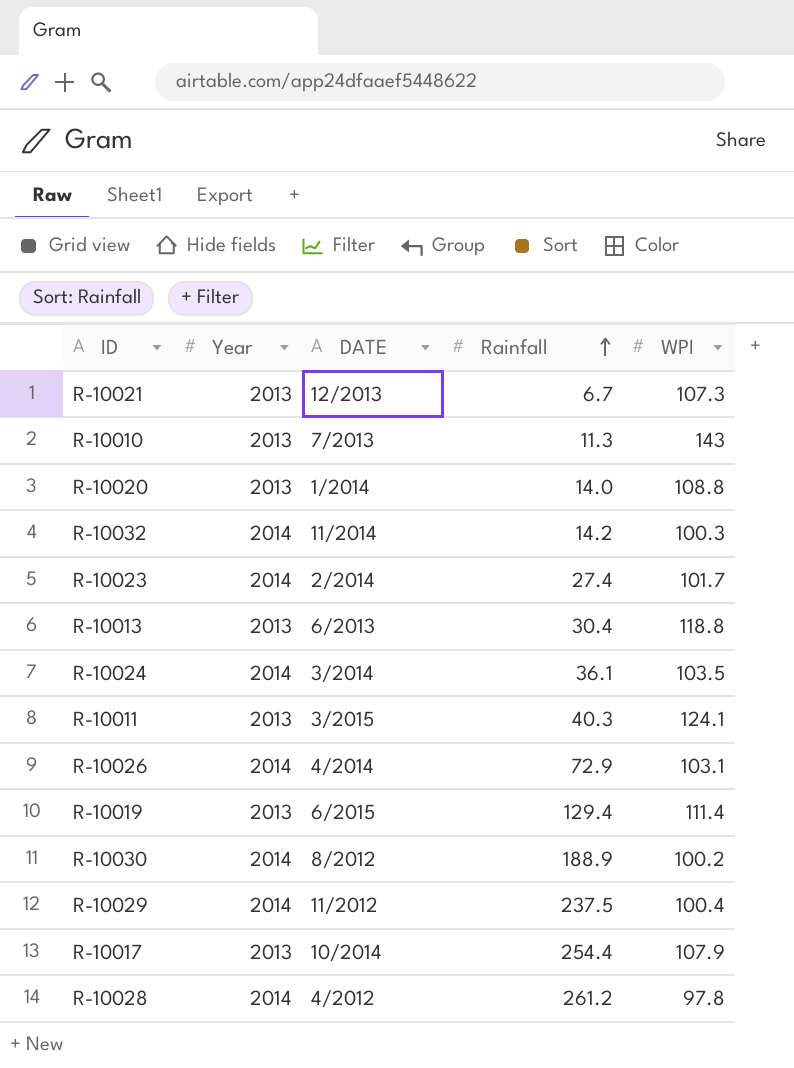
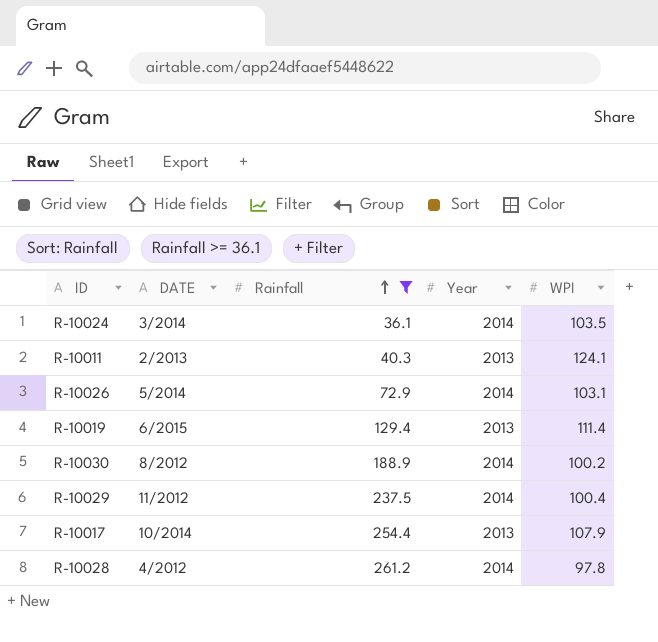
filter: none -> Rainfall >= 36.1
column Year | position: 2 -> 4
R-10011 | DATE: 3/2015 -> 2/2013
R-10026 | DATE: 4/2014 -> 5/2014

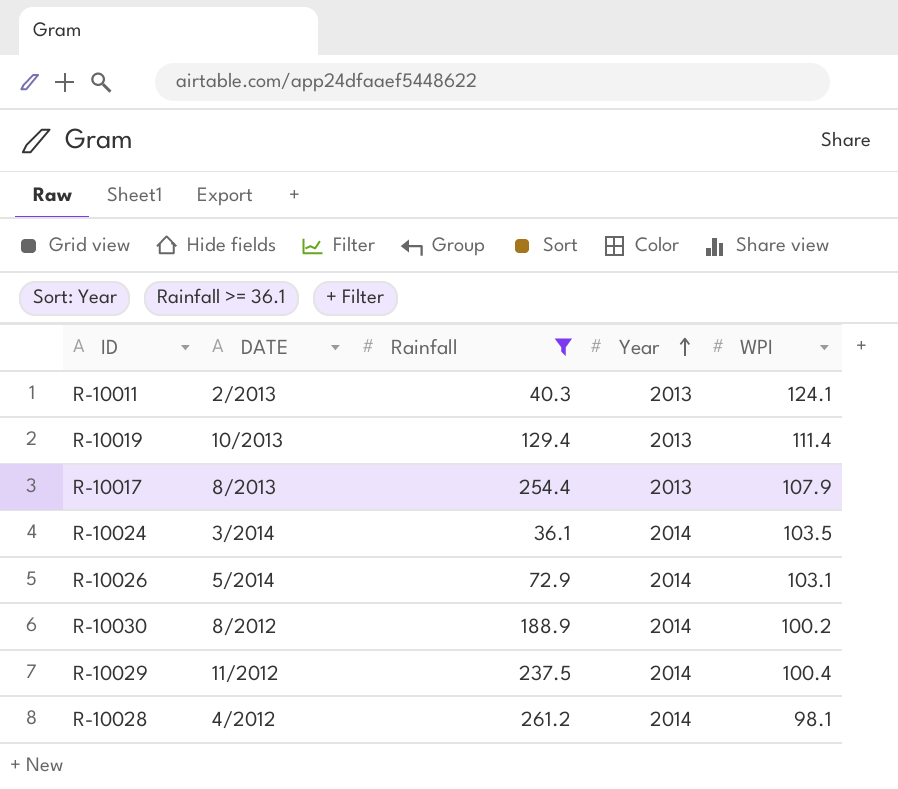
row order: Rainfall ascending -> Year ascending
R-10019 | DATE: 6/2015 -> 10/2013
R-10017 | DATE: 10/2014 -> 8/2013
R-10028 | WPI: 97.8 -> 98.1

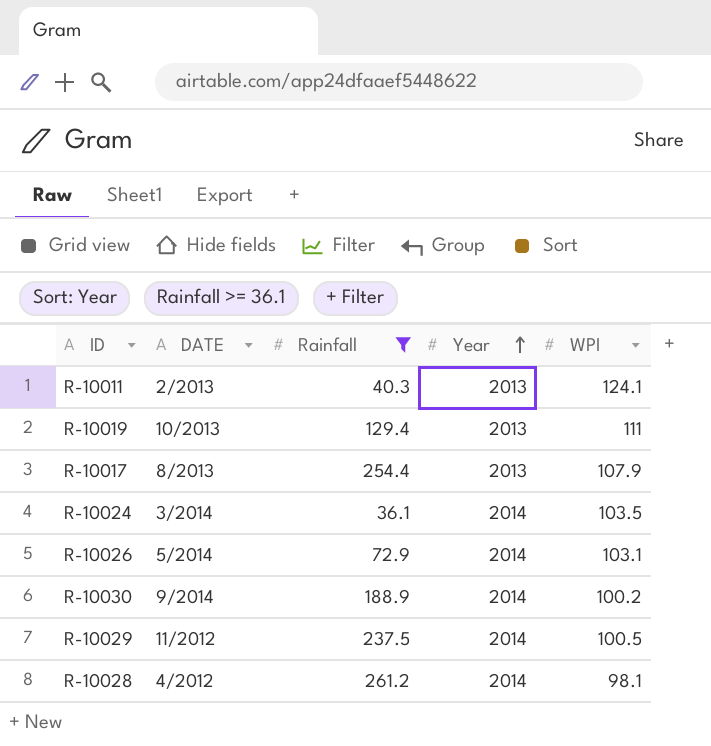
R-10019 | WPI: 111.4 -> 111
R-10030 | DATE: 8/2012 -> 9/2014
R-10029 | WPI: 100.4 -> 100.5

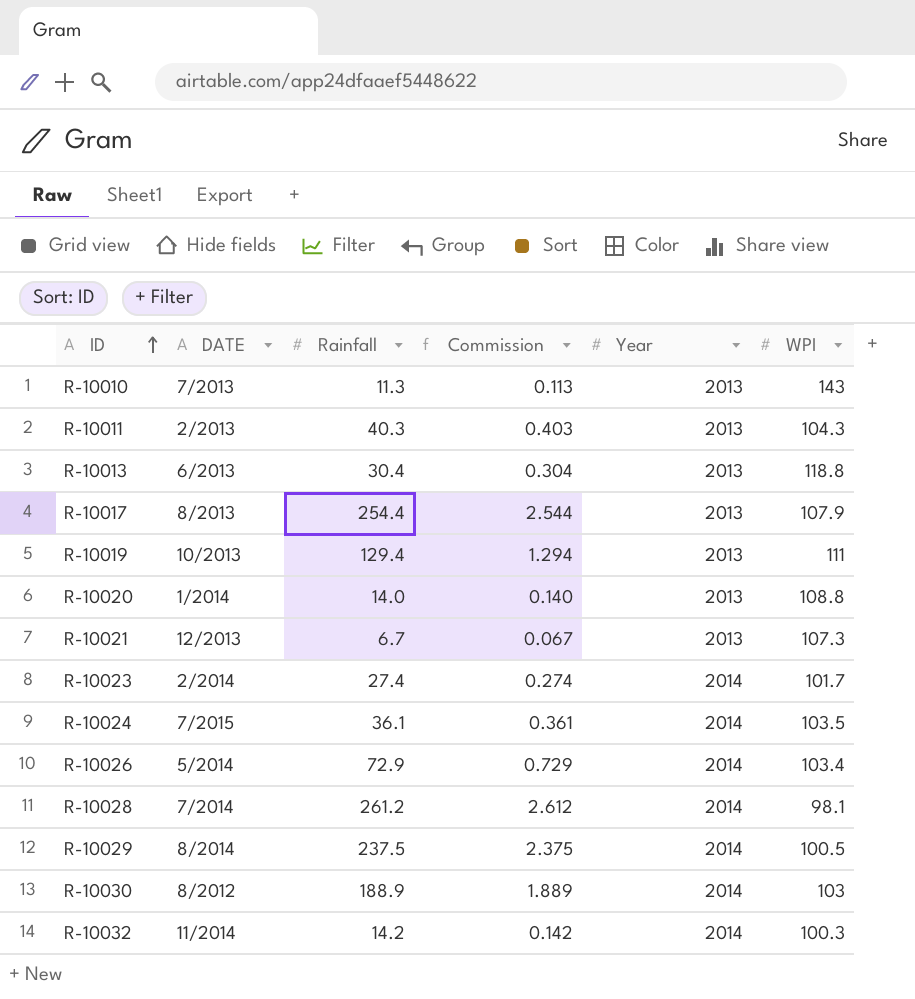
filter: Rainfall >= 36.1 -> none
row order: Year ascending -> ID ascending
column Commission | formula: none -> [Rainfall] * 0.01
R-10011 | WPI: 124.1 -> 104.3
R-10024 | DATE: 3/2014 -> 7/2015
R-10026 | WPI: 103.1 -> 103.4
R-10028 | DATE: 4/2012 -> 7/2014
R-10029 | DATE: 11/2012 -> 8/2014
R-10030 | DATE: 9/2014 -> 8/2012
R-10030 | WPI: 100.2 -> 103

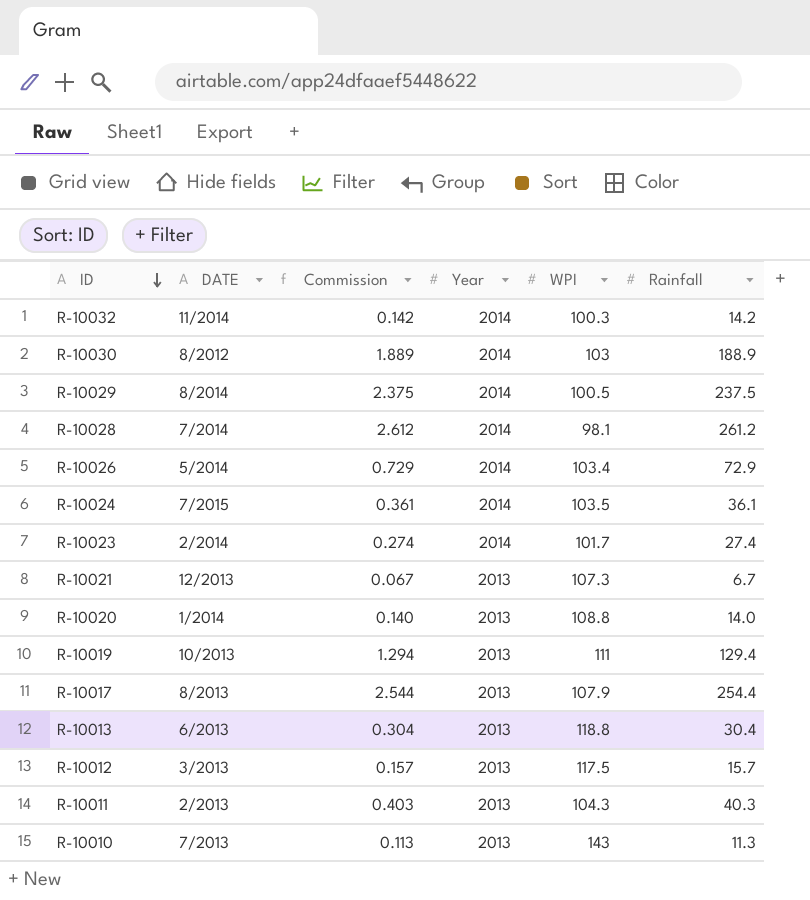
row order: ID ascending -> ID descending
column Rainfall | position: 3 -> 6
row R-10012: none -> 3/2013 | 0.157 | 2013 | 117.5 | 15.7

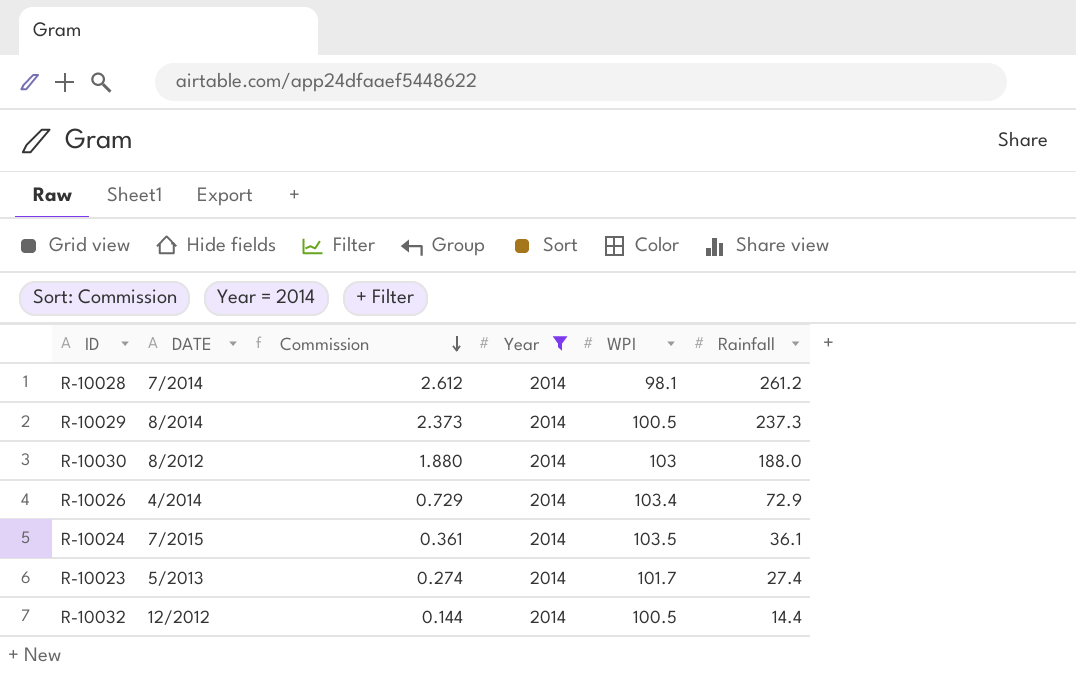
filter: none -> Year = 2014
row order: ID descending -> Commission descending
R-10029 | Commission: 2.375 -> 2.373
R-10029 | Rainfall: 237.5 -> 237.3
R-10030 | Commission: 1.889 -> 1.880
R-10030 | Rainfall: 188.9 -> 188.0
R-10026 | DATE: 5/2014 -> 4/2014
R-10023 | DATE: 2/2014 -> 5/2013
R-10032 | DATE: 11/2014 -> 12/2012
R-10032 | Commission: 0.142 -> 0.144
R-10032 | WPI: 100.3 -> 100.5
R-10032 | Rainfall: 14.2 -> 14.4

